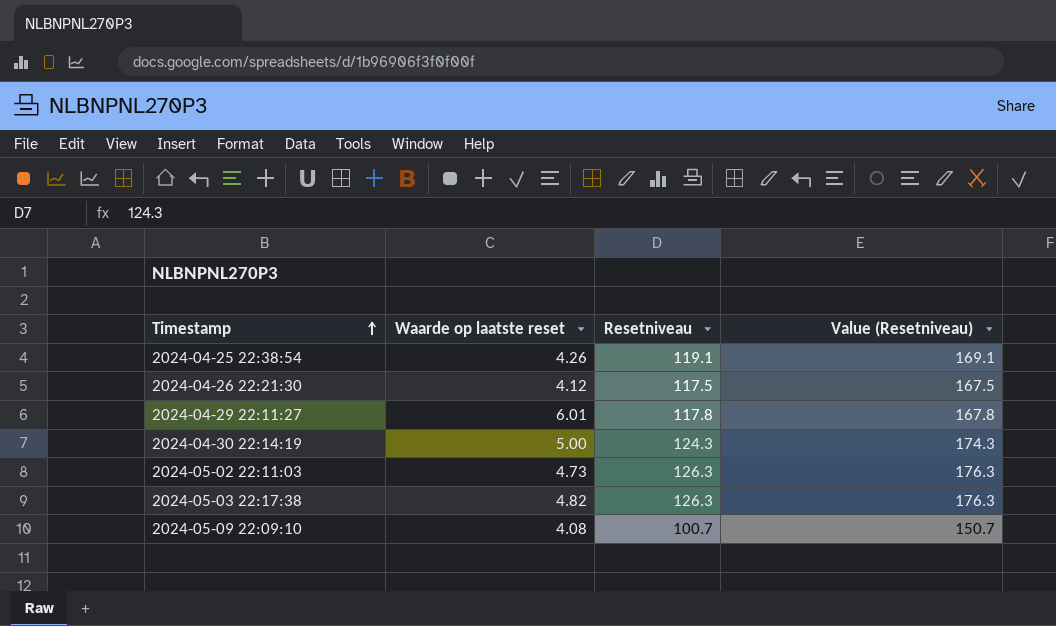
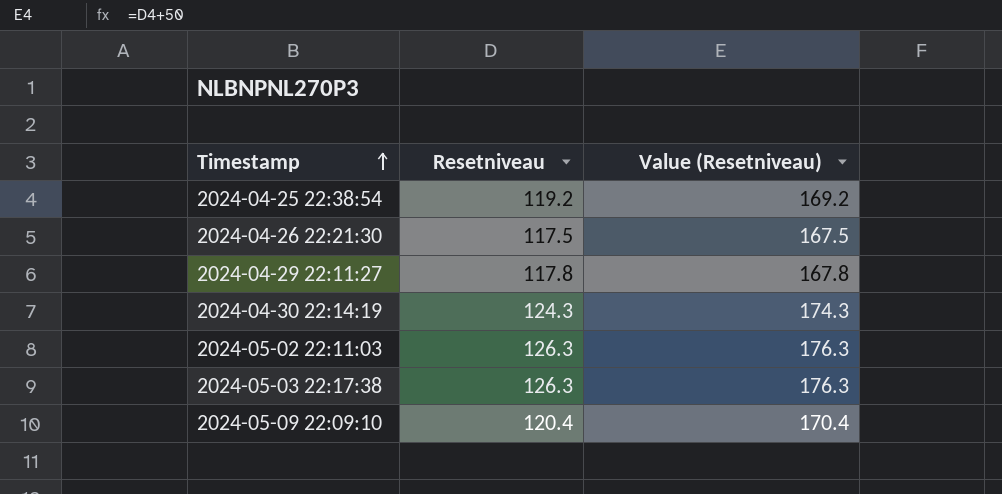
column Waarde op laatste reset | position: 2 -> none
2024-04-25 22:38:54 | Resetniveau: 119.1 -> 119.2
2024-04-25 22:38:54 | Value (Resetniveau): 169.1 -> 169.2
2024-05-09 22:09:10 | Resetniveau: 100.7 -> 120.4
2024-05-09 22:09:10 | Value (Resetniveau): 150.7 -> 170.4

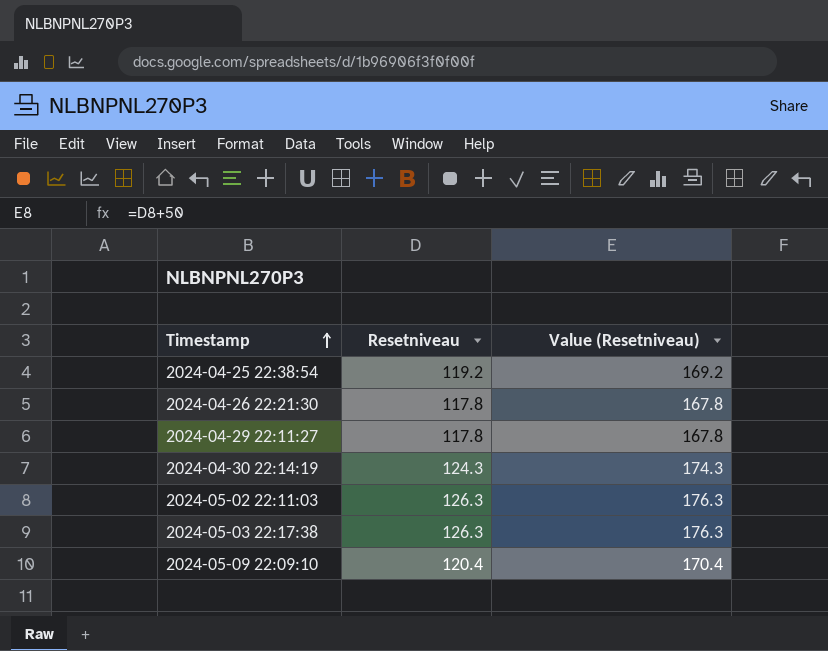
2024-04-26 22:21:30 | Resetniveau: 117.5 -> 117.8
2024-04-26 22:21:30 | Value (Resetniveau): 167.5 -> 167.8

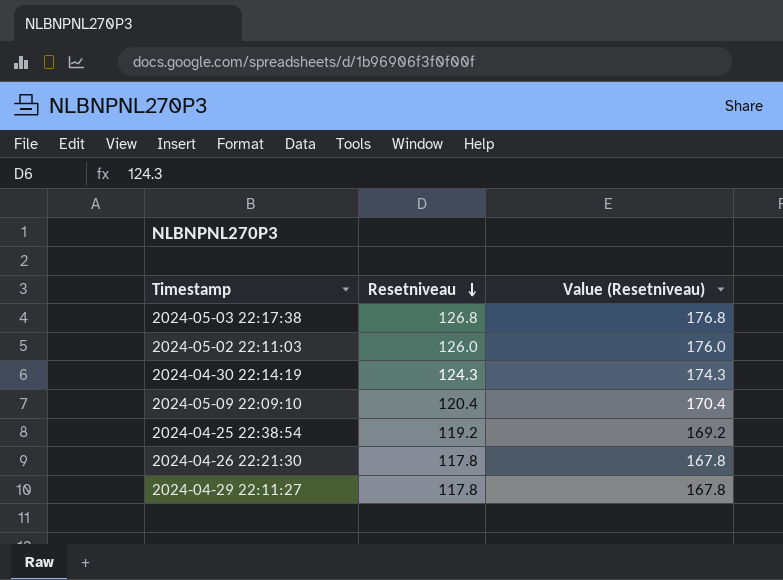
row order: Timestamp ascending -> Resetniveau descending
2024-05-03 22:17:38 | Resetniveau: 126.3 -> 126.8
2024-05-03 22:17:38 | Value (Resetniveau): 176.3 -> 176.8
2024-05-02 22:11:03 | Resetniveau: 126.3 -> 126.0
2024-05-02 22:11:03 | Value (Resetniveau): 176.3 -> 176.0

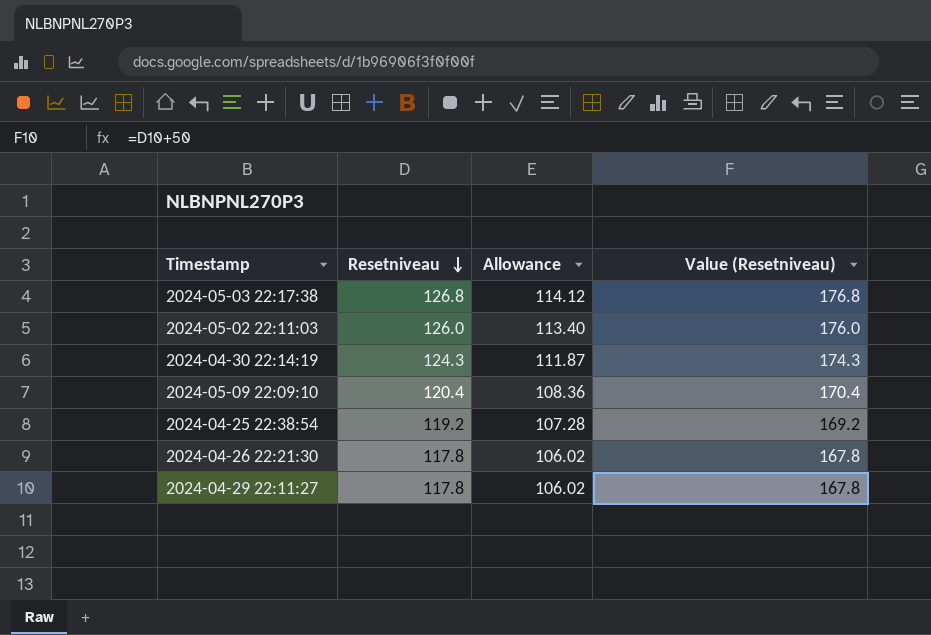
column Allowance | formula: none -> [Resetniveau] * 0.9

